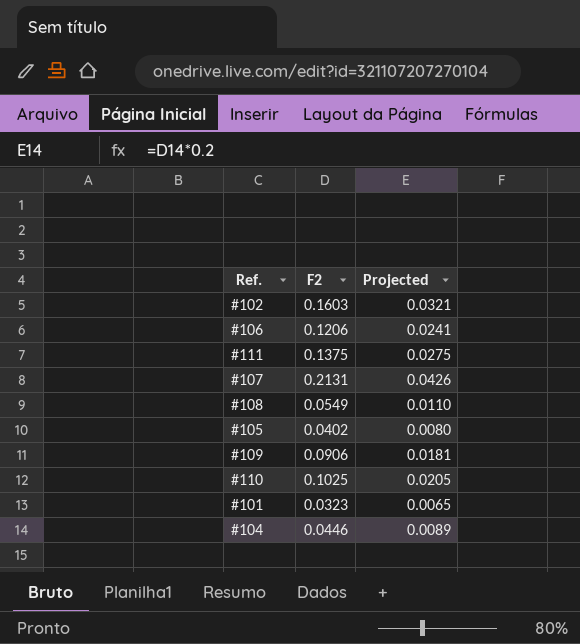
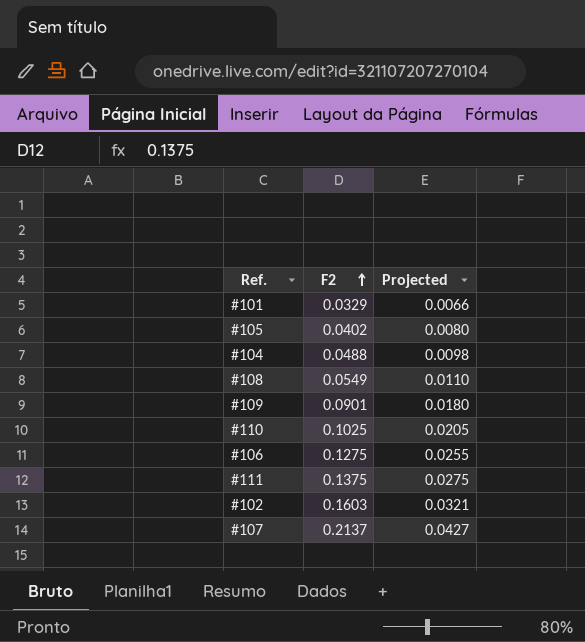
row order: none -> F2 ascending
#101 | F2: 0.0323 -> 0.0329
#101 | Projected: 0.0065 -> 0.0066
#104 | F2: 0.0446 -> 0.0488
#104 | Projected: 0.0089 -> 0.0098
#109 | F2: 0.0906 -> 0.0901
#109 | Projected: 0.0181 -> 0.0180
#106 | F2: 0.1206 -> 0.1275
#106 | Projected: 0.0241 -> 0.0255
#107 | F2: 0.2131 -> 0.2137
#107 | Projected: 0.0426 -> 0.0427

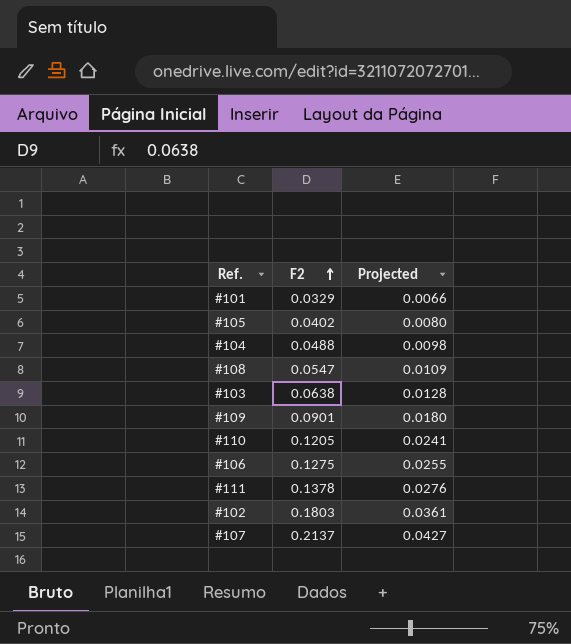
#108 | F2: 0.0549 -> 0.0547
#108 | Projected: 0.0110 -> 0.0109
row #103: none -> 0.0638 | 0.0128
#110 | F2: 0.1025 -> 0.1205
#110 | Projected: 0.0205 -> 0.0241
#111 | F2: 0.1375 -> 0.1378
#111 | Projected: 0.0275 -> 0.0276
#102 | F2: 0.1603 -> 0.1803
#102 | Projected: 0.0321 -> 0.0361

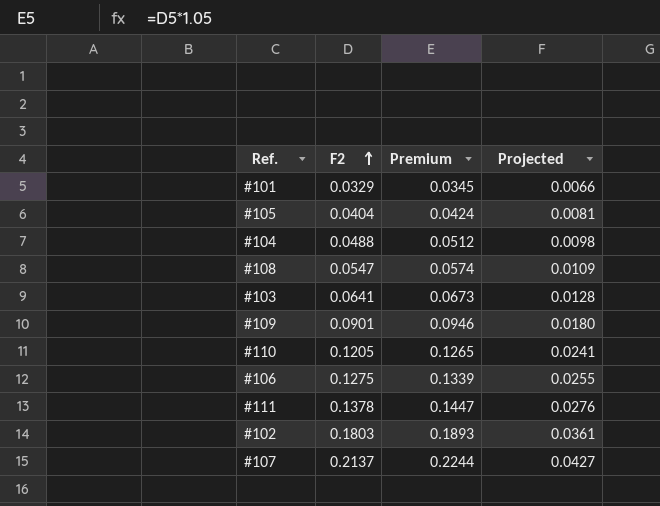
column Premium | formula: none -> [F2] * 1.05
#105 | F2: 0.0402 -> 0.0404
#105 | Projected: 0.0080 -> 0.0081
#103 | F2: 0.0638 -> 0.0641

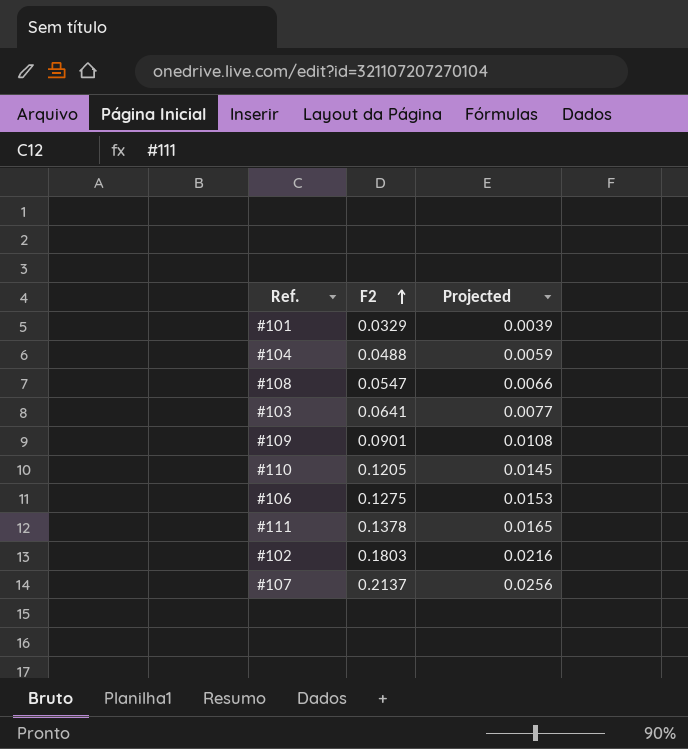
column Premium | formula: [F2] * 1.05 -> none
column Projected | formula: [F2] * 0.2 -> [F2] * 0.12
row #105: 0.0404 | 0.0424 | 0.0081 -> none

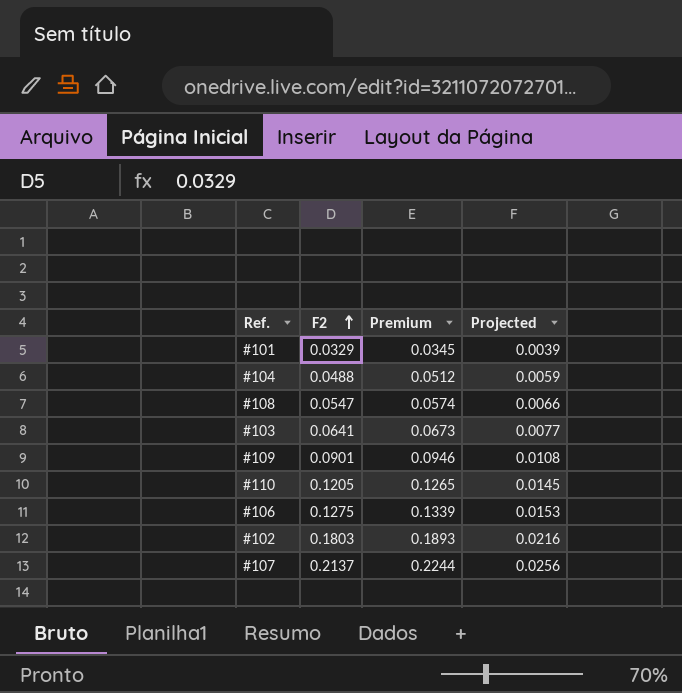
column Premium | formula: none -> [F2] * 1.05
row #111: 0.1378 | 0.0165 -> none

